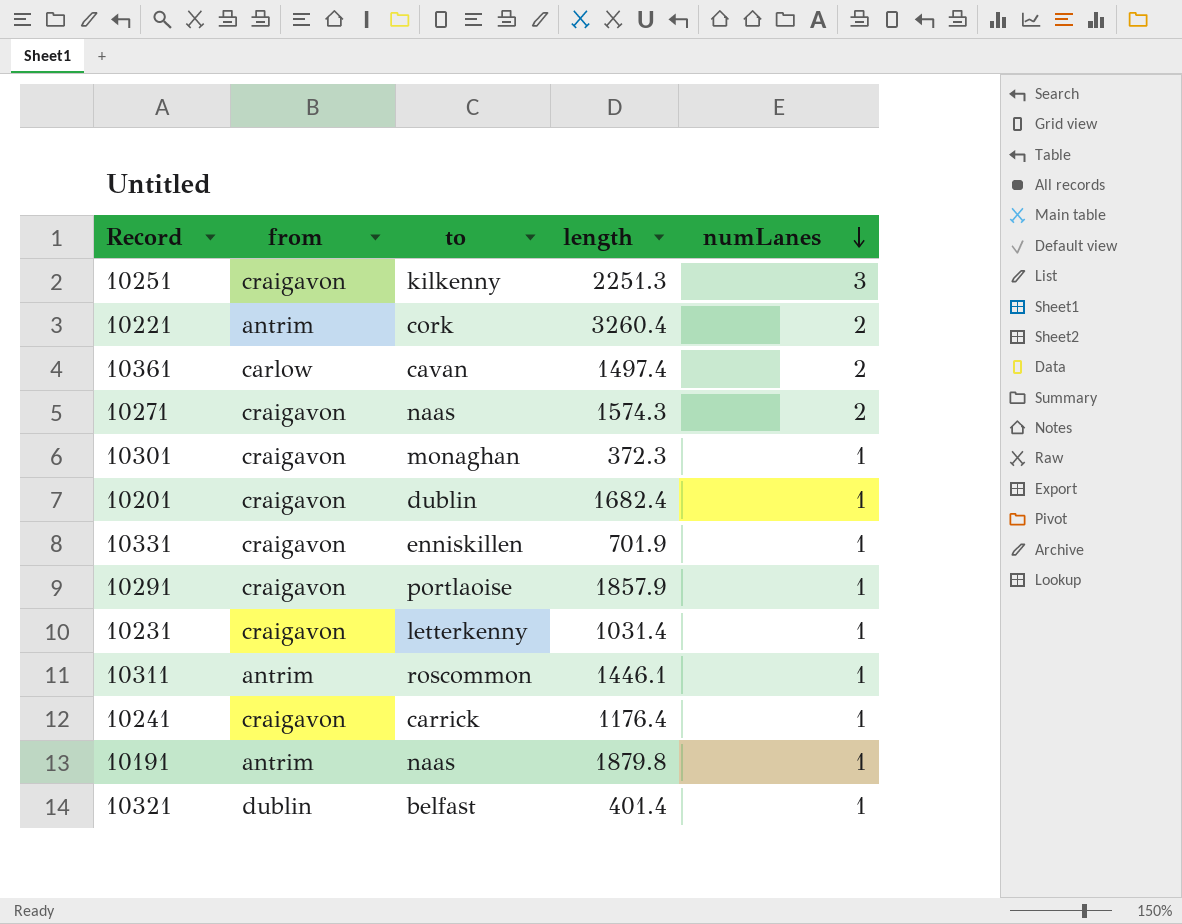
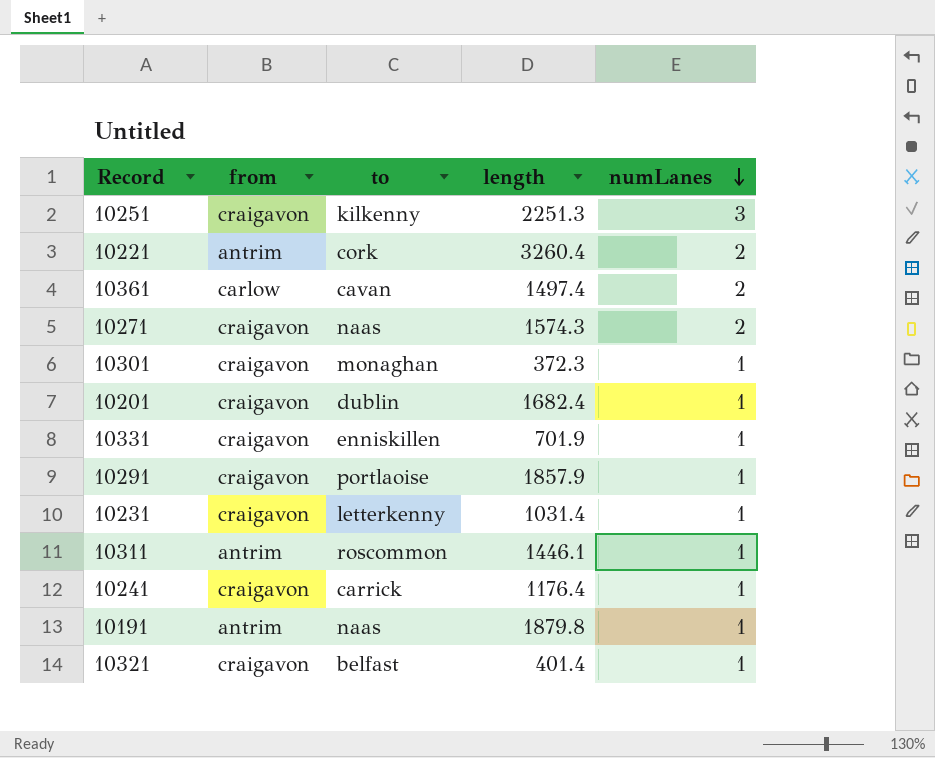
10321 | from: dublin -> craigavon

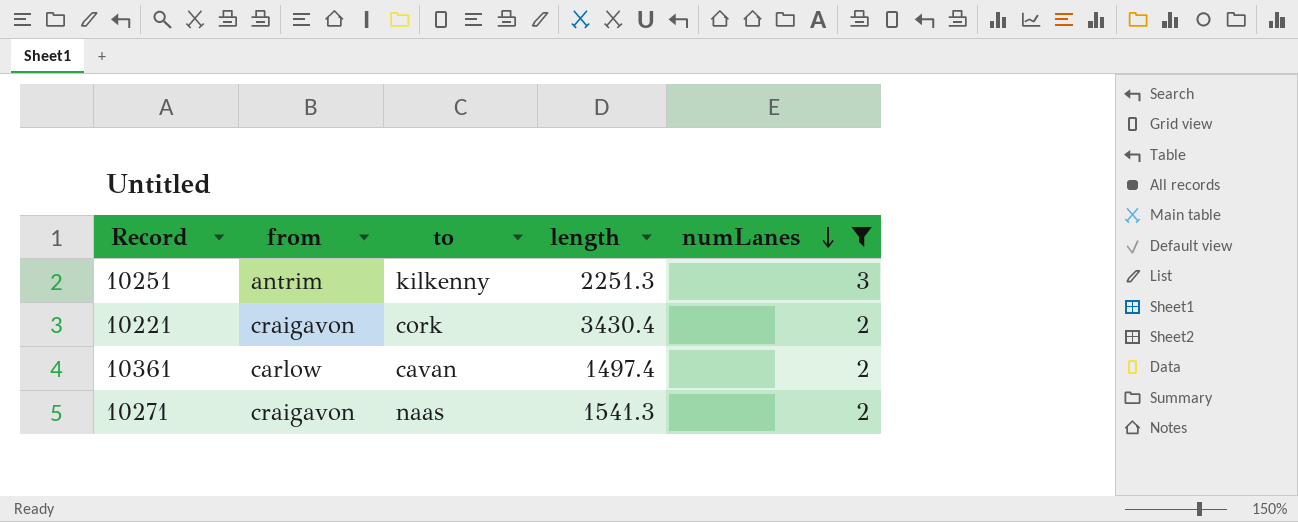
filter: none -> numLanes != 1
10251 | from: craigavon -> antrim
10221 | from: antrim -> craigavon
10221 | length: 3260.4 -> 3430.4
10271 | length: 1574.3 -> 1541.3

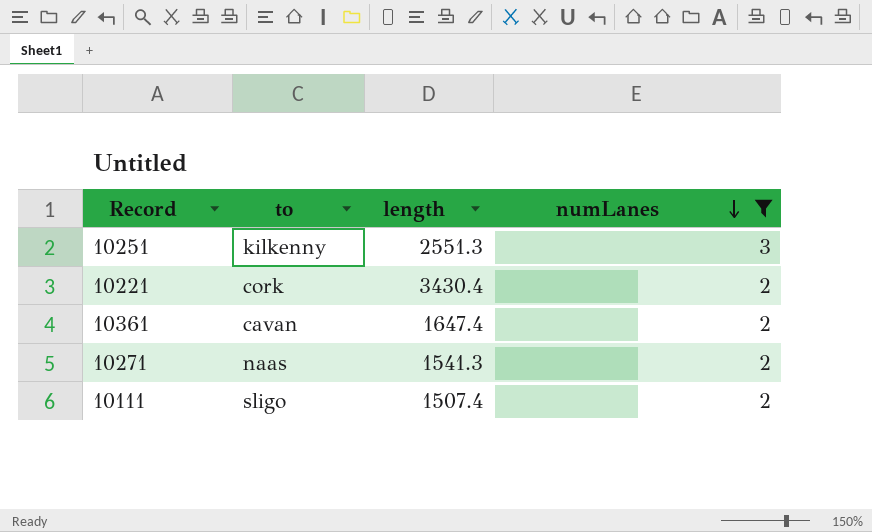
column from | position: 2 -> none
10251 | length: 2251.3 -> 2551.3
10361 | length: 1497.4 -> 1647.4
row 10111: none -> sligo | 1507.4 | 2

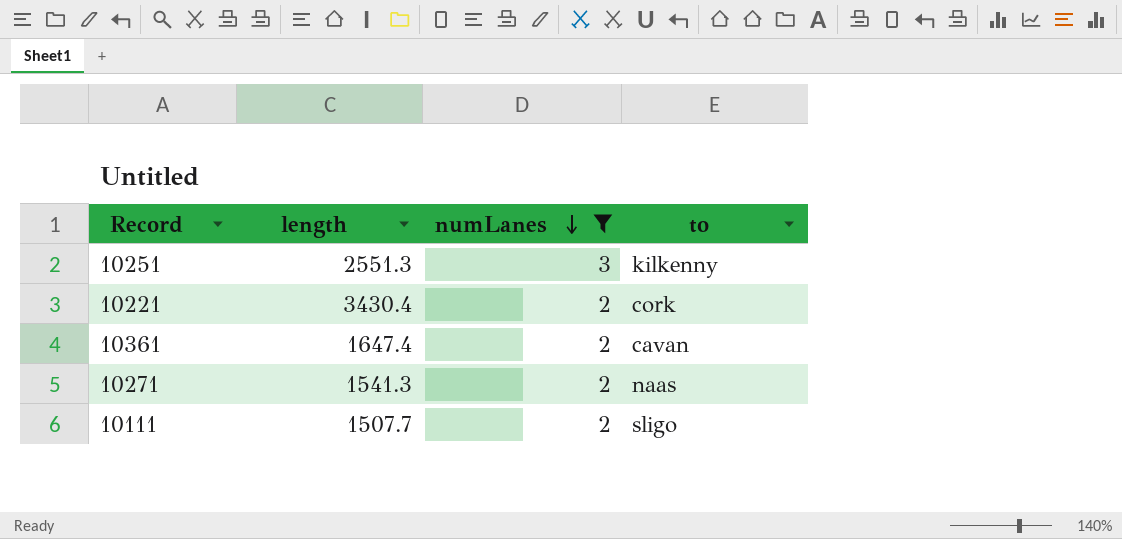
column to | position: 2 -> 4
10111 | length: 1507.4 -> 1507.7

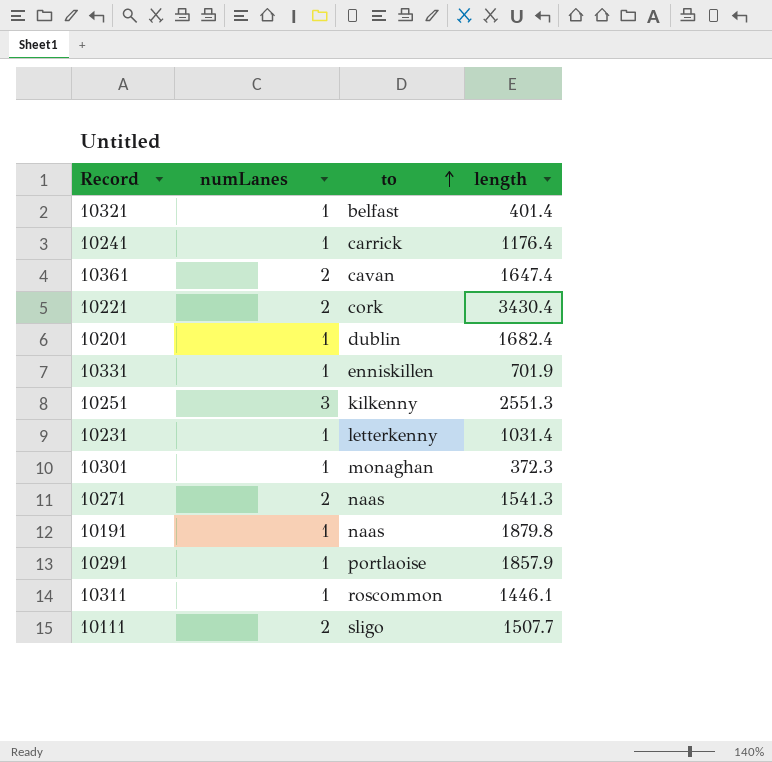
filter: numLanes != 1 -> none
row order: numLanes descending -> to ascending
column length | position: 2 -> 4

